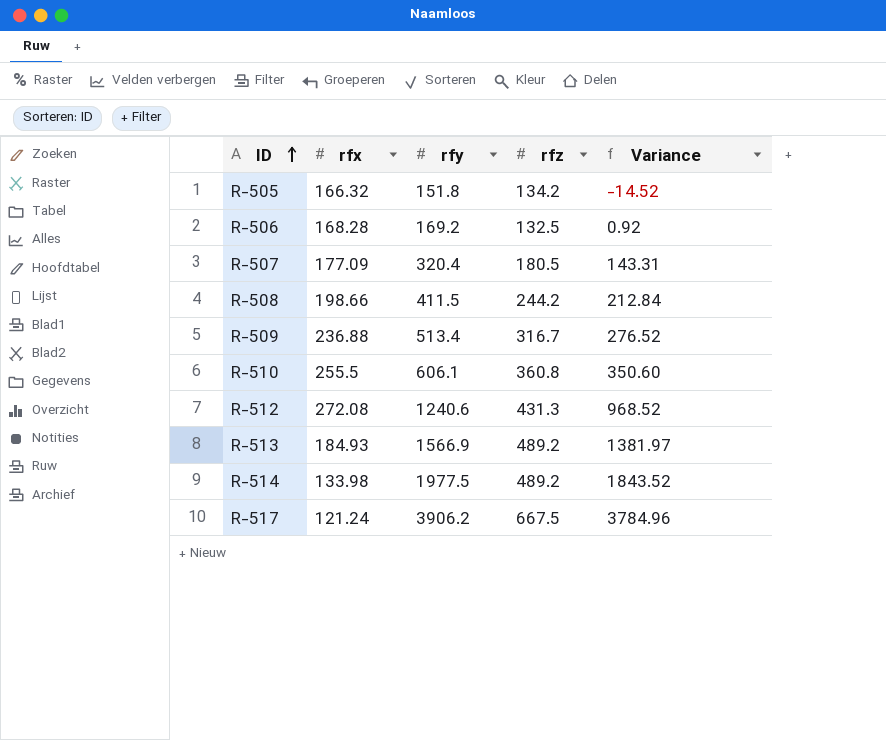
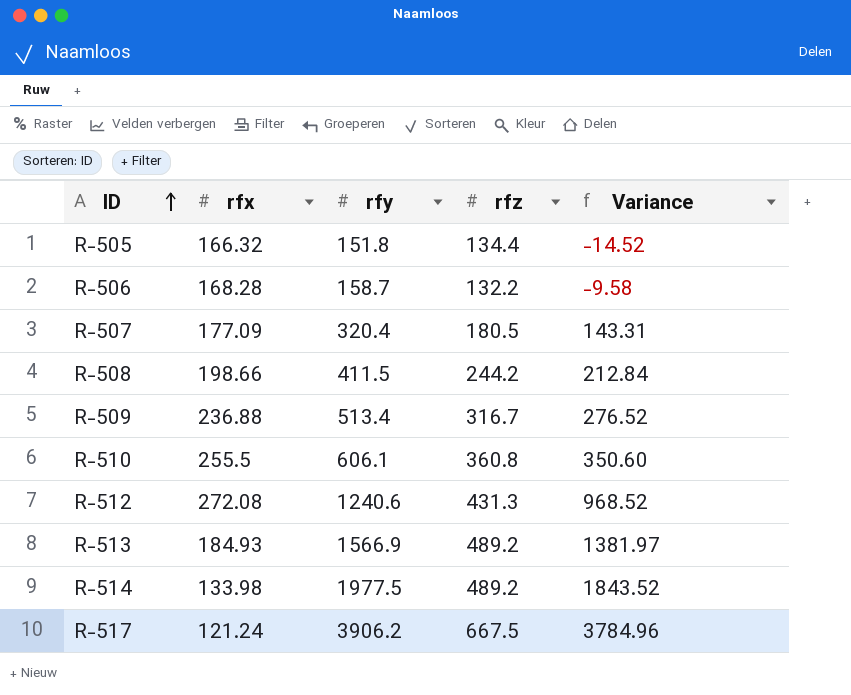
R-505 | rfz: 134.2 -> 134.4
R-506 | rfy: 169.2 -> 158.7
R-506 | rfz: 132.5 -> 132.2
R-506 | Variance: 0.92 -> -9.58

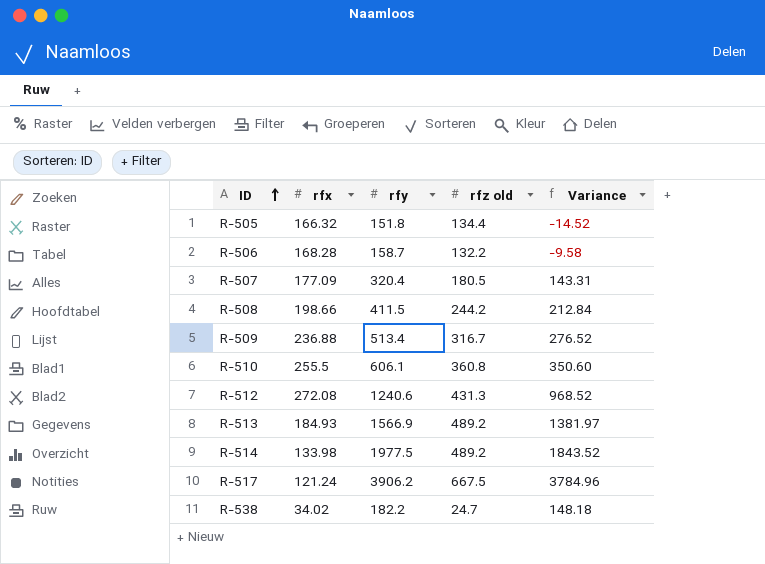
column name: rfz -> rfz old
row R-538: none -> 34.02 | 182.2 | 24.7 | 148.18

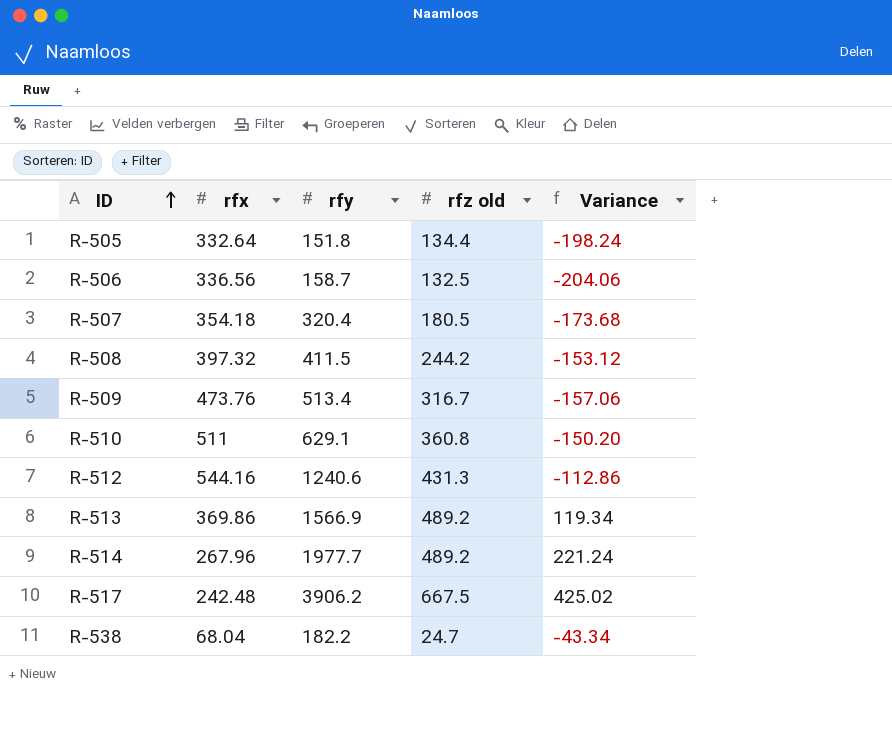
column Variance | formula: [rfy] - [rfx] -> [rfz old] - [rfx]
R-505 | rfx: 166.32 -> 332.64
R-506 | rfx: 168.28 -> 336.56
R-506 | rfz old: 132.2 -> 132.5
R-507 | rfx: 177.09 -> 354.18
R-508 | rfx: 198.66 -> 397.32
R-509 | rfx: 236.88 -> 473.76
R-510 | rfx: 255.5 -> 511
R-510 | rfy: 606.1 -> 629.1
R-512 | rfx: 272.08 -> 544.16
R-513 | rfx: 184.93 -> 369.86
R-514 | rfx: 133.98 -> 267.96
R-514 | rfy: 1977.5 -> 1977.7
R-517 | rfx: 121.24 -> 242.48
R-538 | rfx: 34.02 -> 68.04

